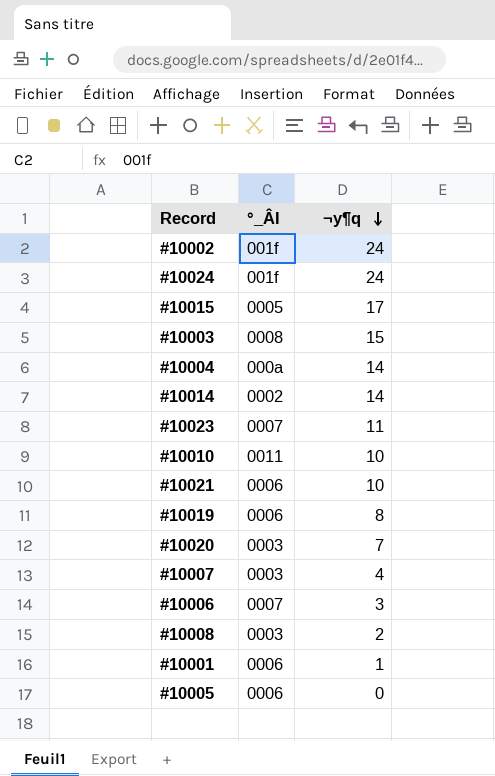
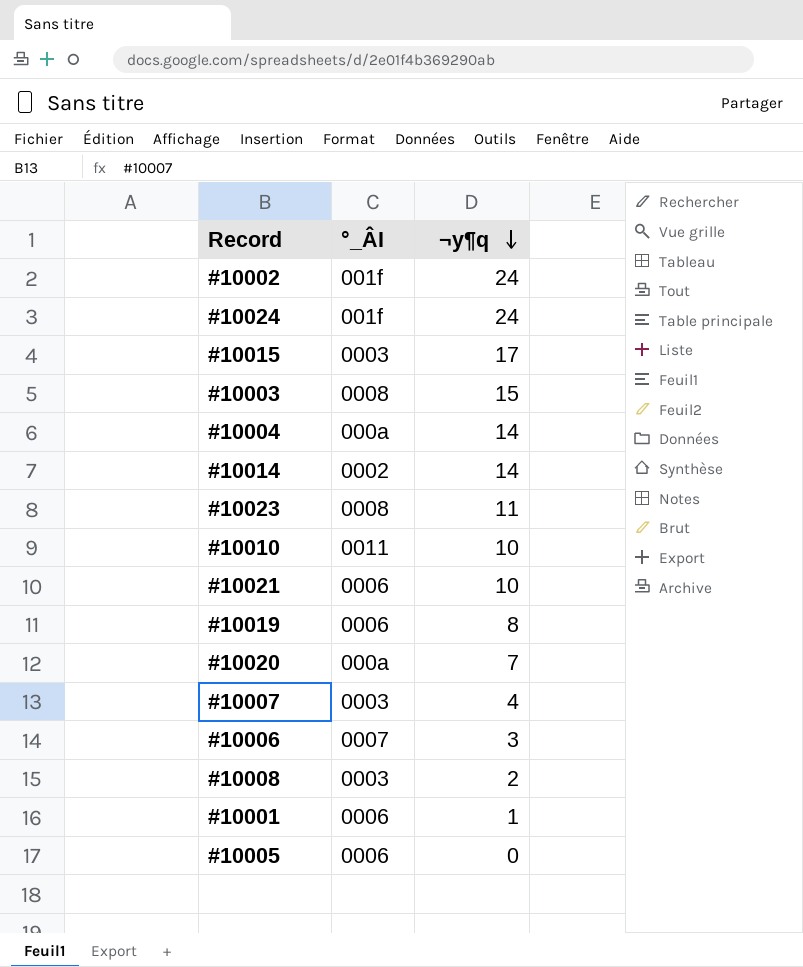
#10015 | °_ÂI: 0005 -> 0003
#10023 | °_ÂI: 0007 -> 0008
#10020 | °_ÂI: 0003 -> 000a

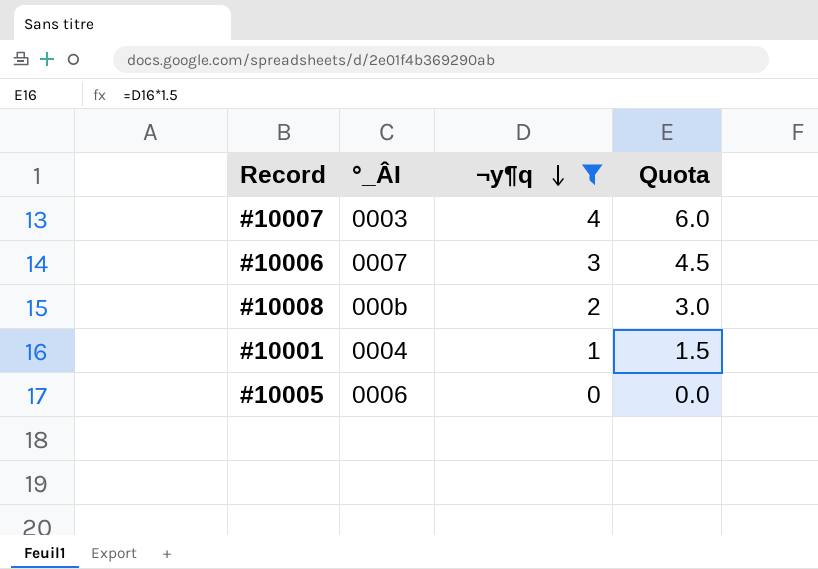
filter: none -> ¬y¶q <= 4
column Quota | formula: none -> [¬y¶q] * 1.5
#10008 | °_ÂI: 0003 -> 000b
#10001 | °_ÂI: 0006 -> 0004

